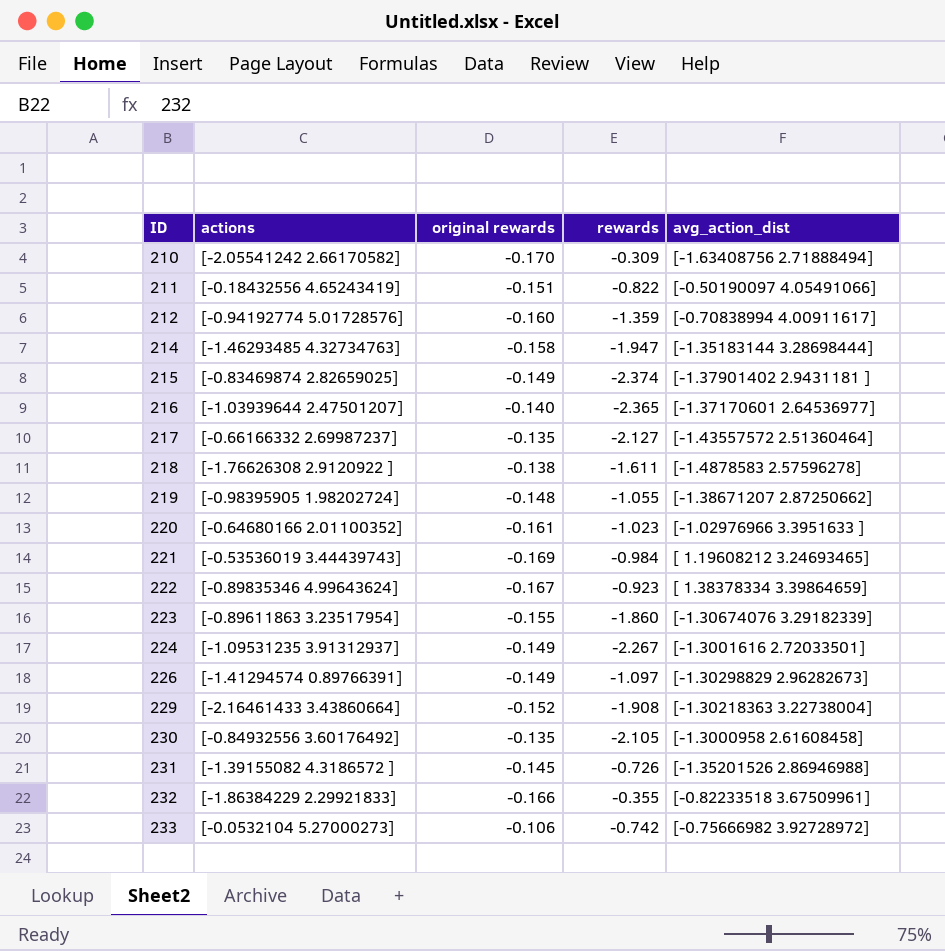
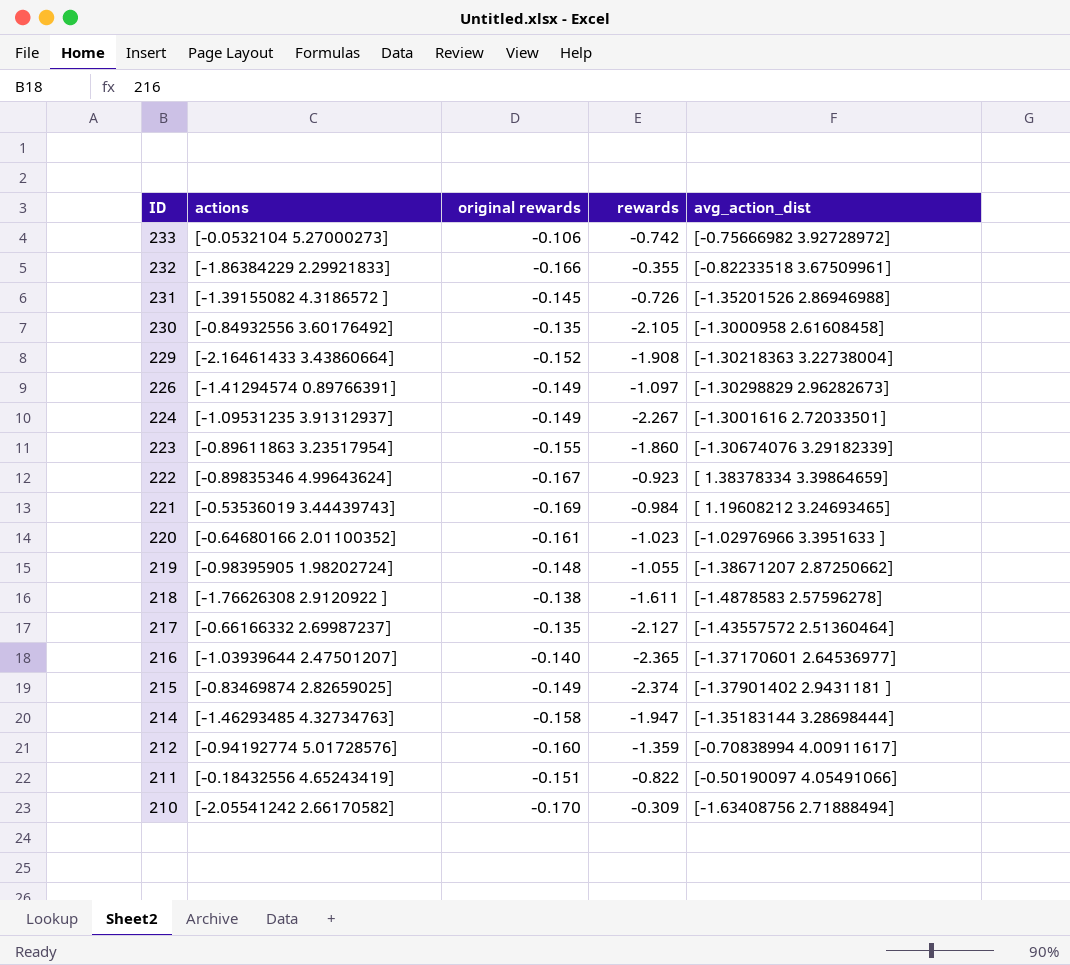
row order: ID ascending -> ID descending

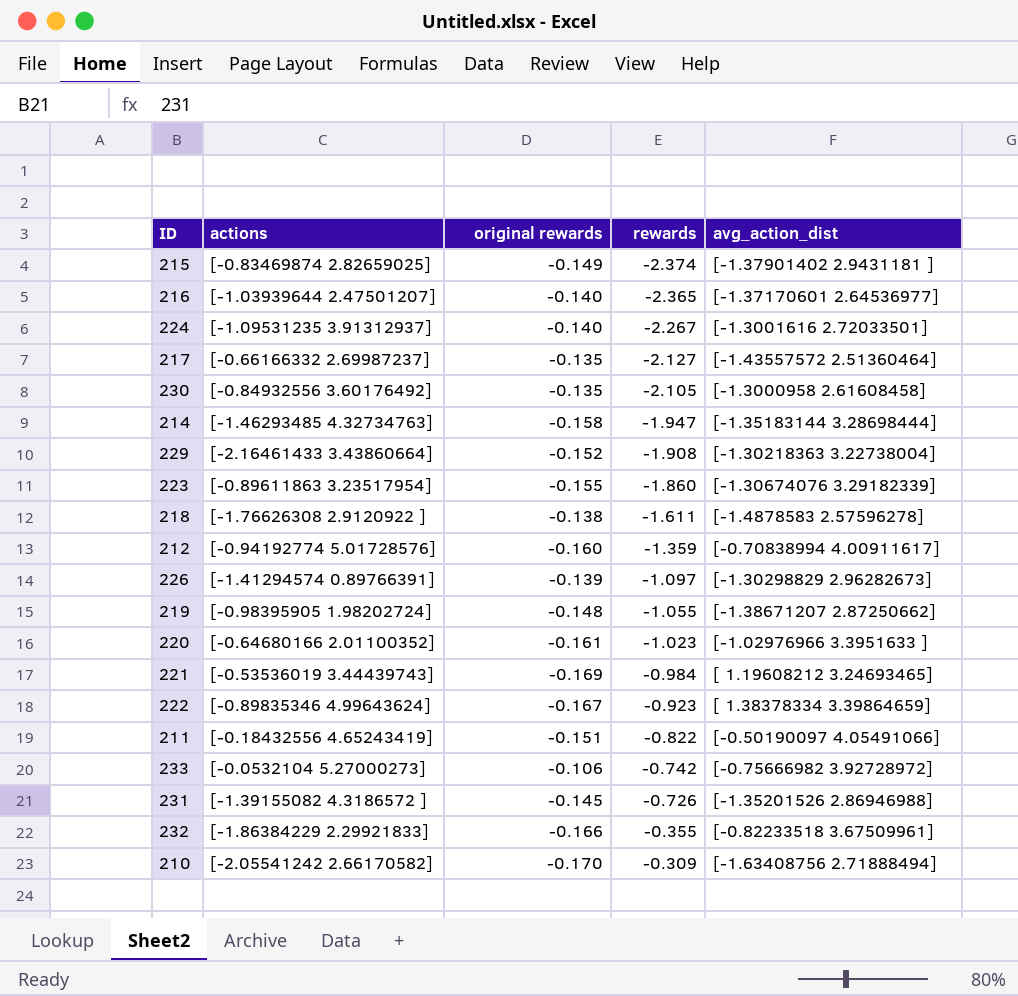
row order: ID descending -> rewards ascending
224 | original rewards: -0.149 -> -0.140
226 | original rewards: -0.149 -> -0.139

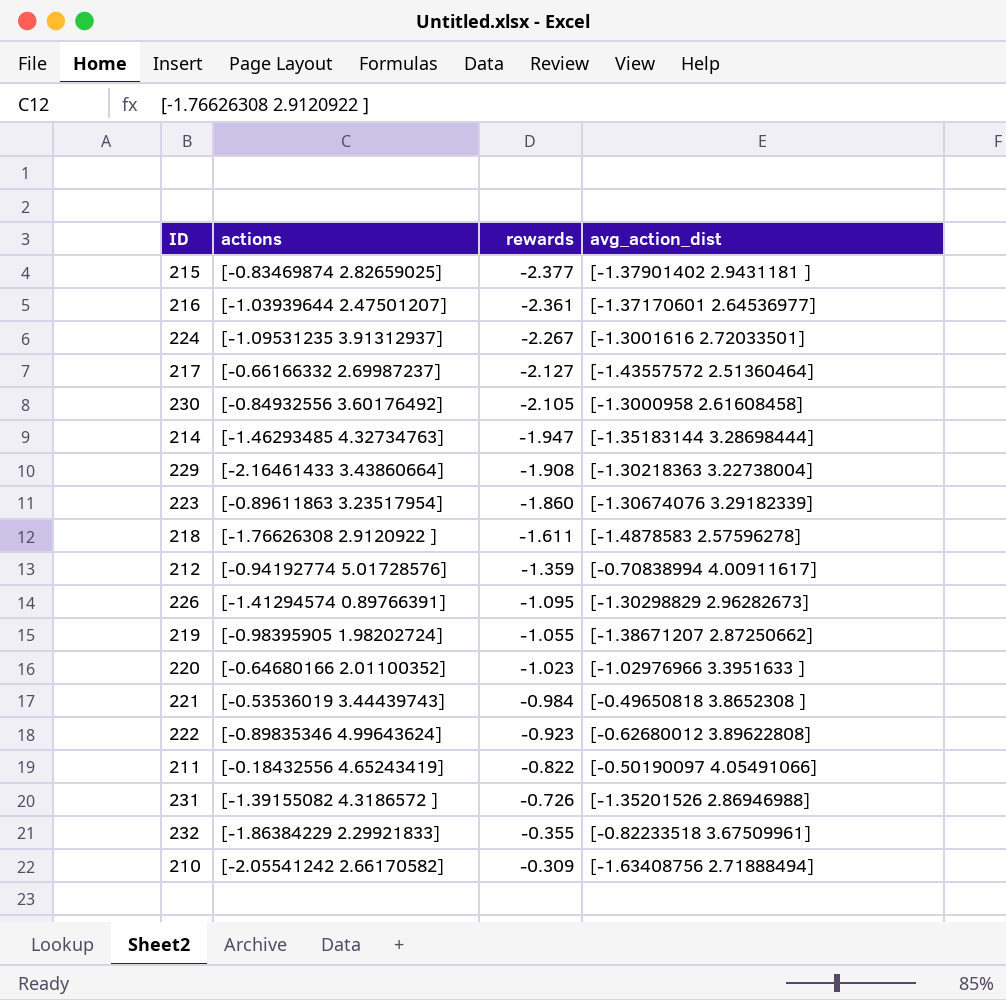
column original rewards | position: 3 -> none
row 233: [-0.0532104 5.27000273] | -0.106 | -0.742 | [-0.75666982 3.92728972] -> none
215 | rewards: -2.374 -> -2.377
216 | rewards: -2.365 -> -2.361
226 | rewards: -1.097 -> -1.095
221 | avg_action_dist: [ 1.19608212 3.24693465] -> [-0.49650818 3.8652308 ]
222 | avg_action_dist: [ 1.38378334 3.39864659] -> [-0.62680012 3.89622808]

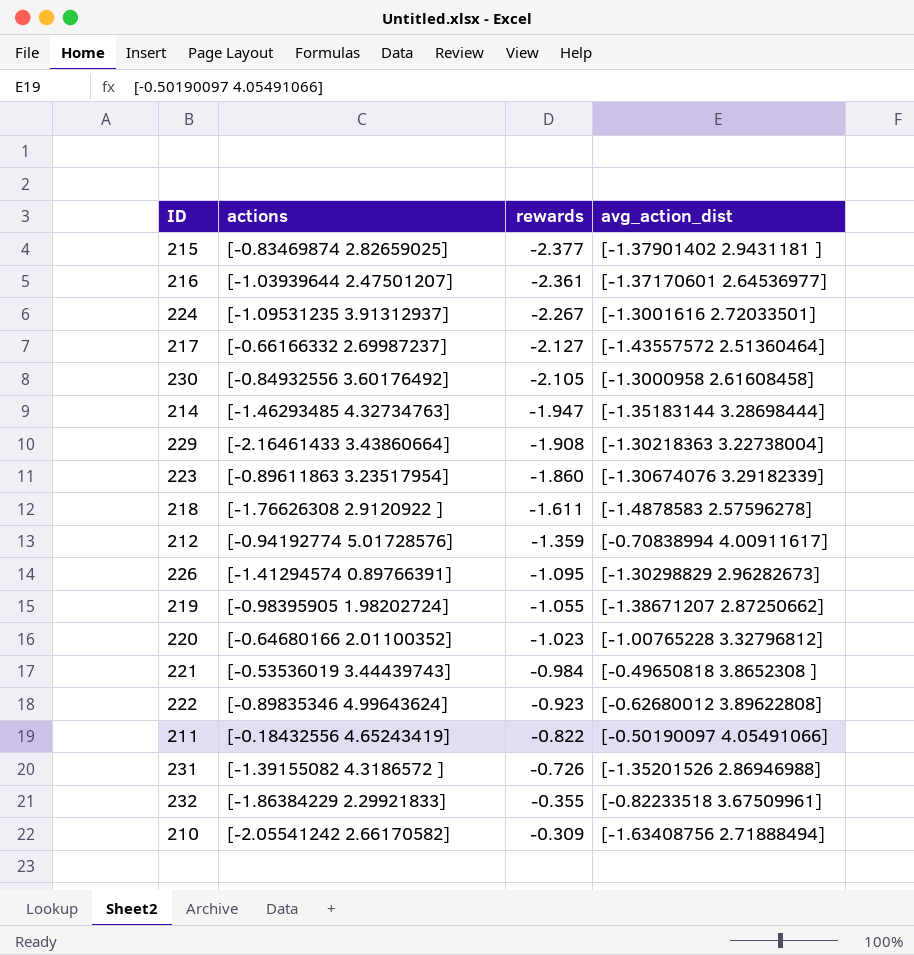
220 | avg_action_dist: [-1.02976966 3.3951633 ] -> [-1.00765228 3.32796812]

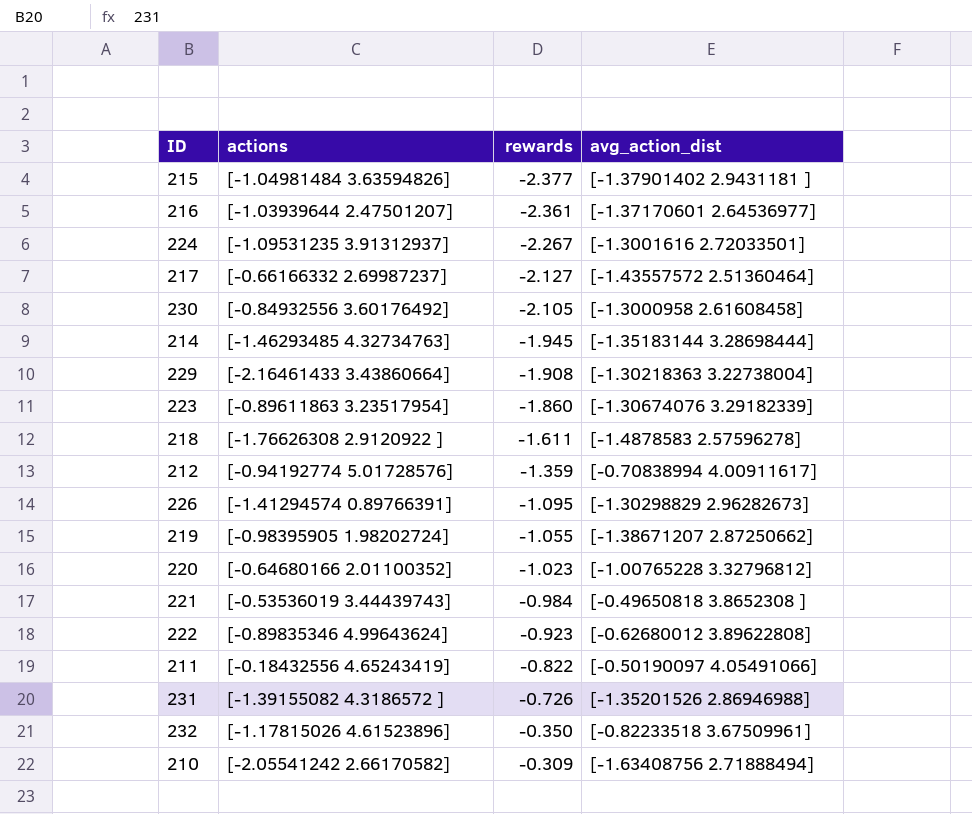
215 | actions: [-0.83469874 2.82659025] -> [-1.04981484 3.63594826]
214 | rewards: -1.947 -> -1.945
232 | actions: [-1.86384229 2.29921833] -> [-1.17815026 4.61523896]
232 | rewards: -0.355 -> -0.350

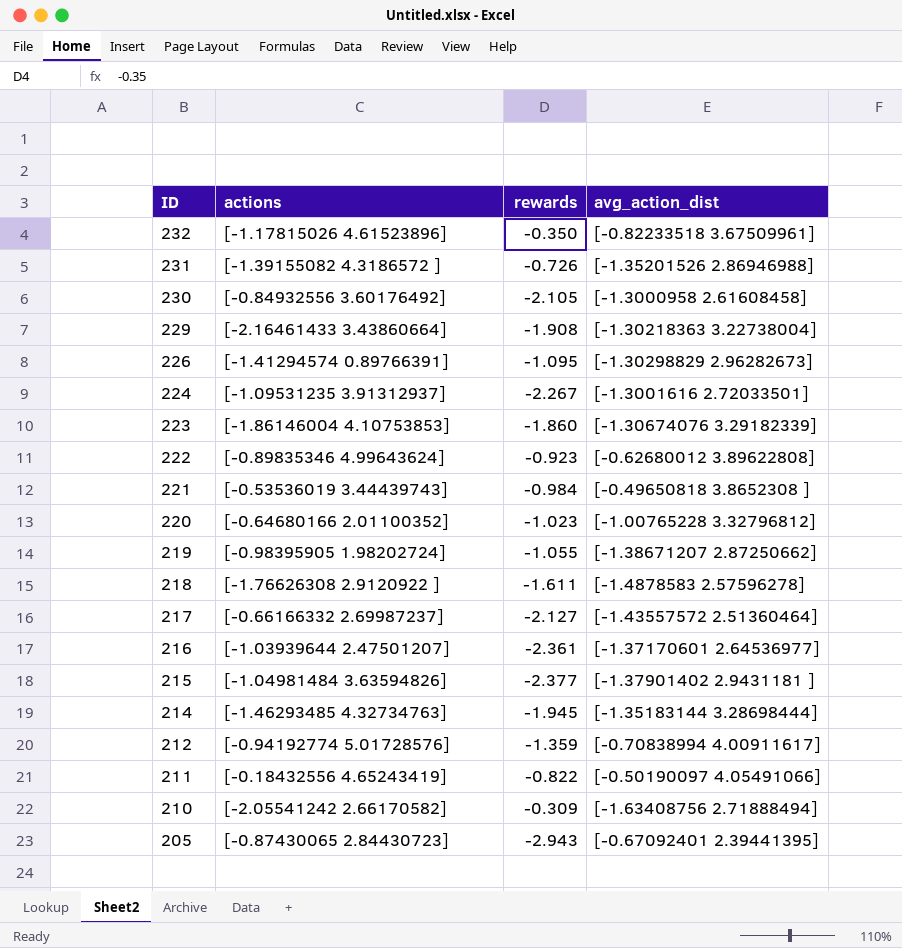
row order: rewards ascending -> ID descending
223 | actions: [-0.89611863 3.23517954] -> [-1.86146004 4.10753853]
row 205: none -> [-0.87430065 2.84430723] | -2.943 | [-0.67092401 2.39441395]

